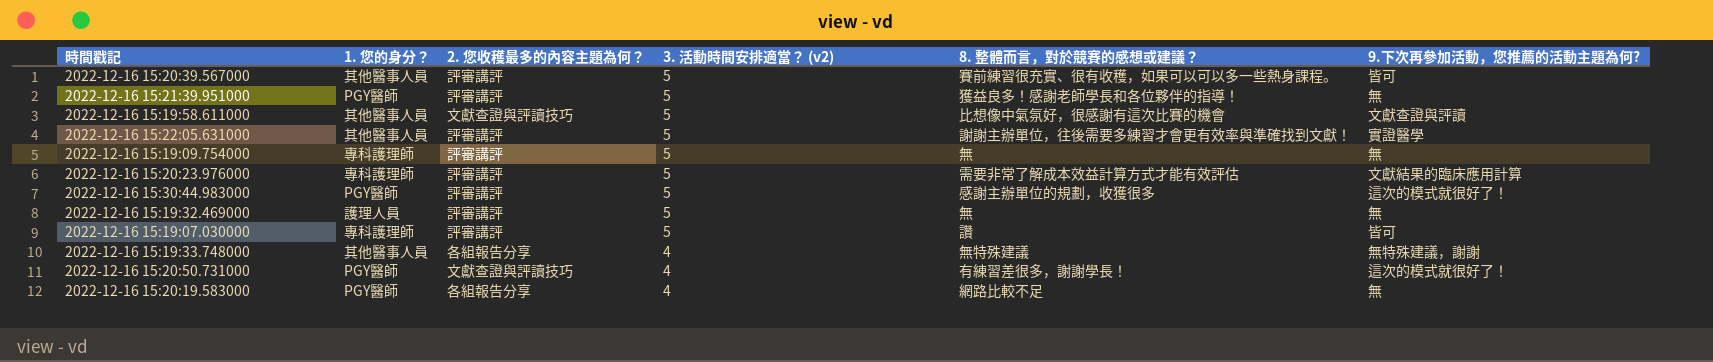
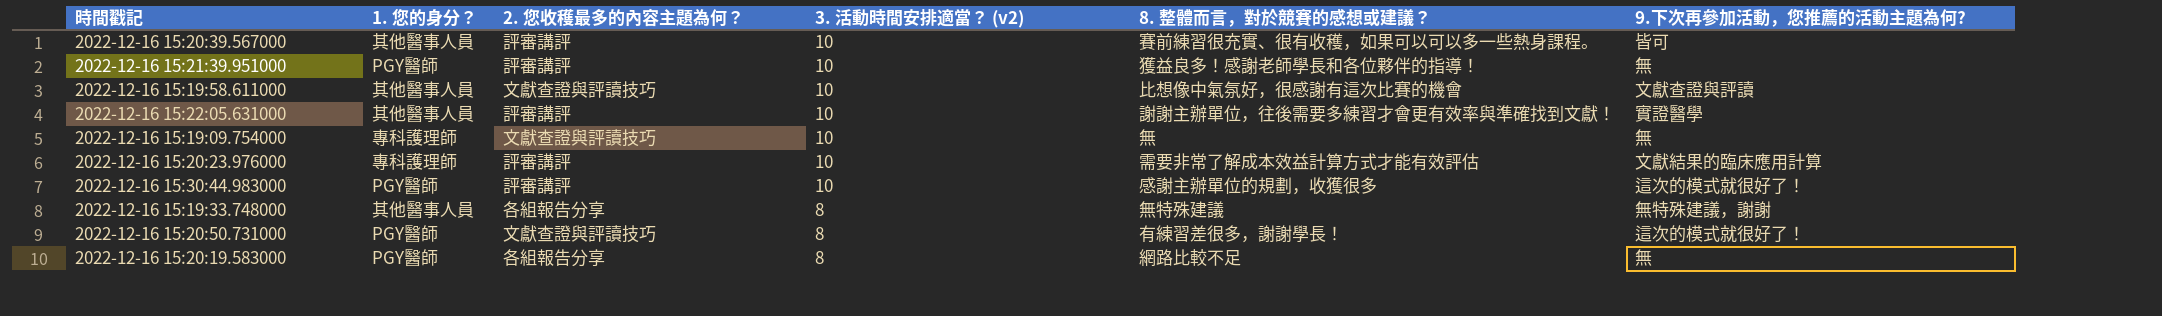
row 2022-12-16 15:19:32.469000: 護理人員 | 評審講評 | 5 | 無 | 無 -> none
row 2022-12-16 15:19:07.030000: 專科護理師 | 評審講評 | 5 | 讚 | 皆可 -> none
2022-12-16 15:20:39.567000 | 3. 活動時間安排適當？ (v2): 5 -> 10
2022-12-16 15:21:39.951000 | 3. 活動時間安排適當？ (v2): 5 -> 10
2022-12-16 15:19:58.611000 | 3. 活動時間安排適當？ (v2): 5 -> 10
2022-12-16 15:22:05.631000 | 3. 活動時間安排適當？ (v2): 5 -> 10
2022-12-16 15:19:09.754000 | 2. 您收穫最多的內容主題為何？: 評審講評 -> 文獻查證與評讀技巧
2022-12-16 15:19:09.754000 | 3. 活動時間安排適當？ (v2): 5 -> 10
2022-12-16 15:20:23.976000 | 3. 活動時間安排適當？ (v2): 5 -> 10
2022-12-16 15:30:44.983000 | 3. 活動時間安排適當？ (v2): 5 -> 10
2022-12-16 15:19:33.748000 | 3. 活動時間安排適當？ (v2): 4 -> 8
2022-12-16 15:20:50.731000 | 3. 活動時間安排適當？ (v2): 4 -> 8
2022-12-16 15:20:19.583000 | 3. 活動時間安排適當？ (v2): 4 -> 8

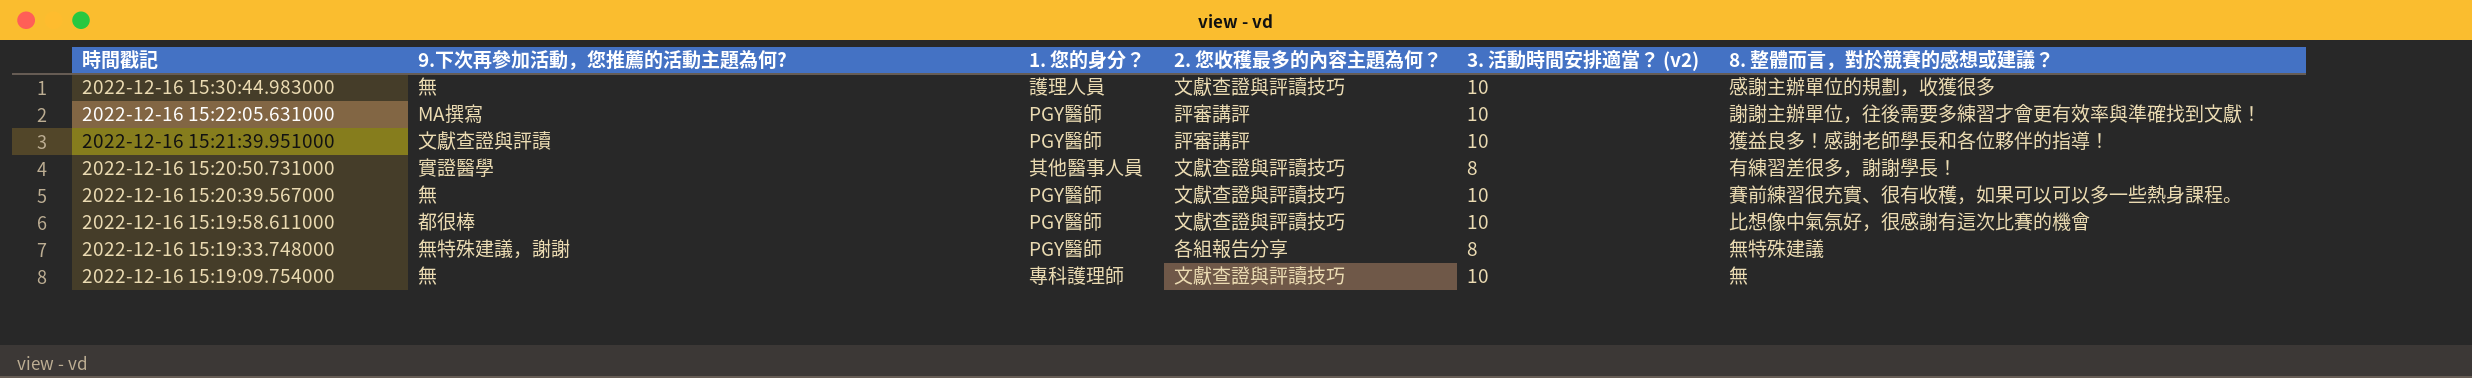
row order: 3. 活動時間安排適當？ (v2) descending -> 時間戳記 descending
column 9.下次再參加活動，您推薦的活動主題為何? | position: 6 -> 2
row 2022-12-16 15:20:23.976000: 專科護理師 | 評審講評 | 10 | 需要非常了解成本效益計算方式才能有效評估 | 文獻結果的臨床應用計算 -> none
row 2022-12-16 15:20:19.583000: PGY醫師 | 各組報告分享 | 8 | 網路比較不足 | 無 -> none
2022-12-16 15:30:44.983000 | 9.下次再參加活動，您推薦的活動主題為何?: 這次的模式就很好了！ -> 無
2022-12-16 15:30:44.983000 | 1. 您的身分？: PGY醫師 -> 護理人員
2022-12-16 15:30:44.983000 | 2. 您收穫最多的內容主題為何？: 評審講評 -> 文獻查證與評讀技巧
2022-12-16 15:22:05.631000 | 9.下次再參加活動，您推薦的活動主題為何?: 實證醫學 -> MA撰寫
2022-12-16 15:22:05.631000 | 1. 您的身分？: 其他醫事人員 -> PGY醫師
2022-12-16 15:21:39.951000 | 9.下次再參加活動，您推薦的活動主題為何?: 無 -> 文獻查證與評讀
2022-12-16 15:20:50.731000 | 9.下次再參加活動，您推薦的活動主題為何?: 這次的模式就很好了！ -> 實證醫學
2022-12-16 15:20:50.731000 | 1. 您的身分？: PGY醫師 -> 其他醫事人員
2022-12-16 15:20:39.567000 | 9.下次再參加活動，您推薦的活動主題為何?: 皆可 -> 無
2022-12-16 15:20:39.567000 | 1. 您的身分？: 其他醫事人員 -> PGY醫師
2022-12-16 15:20:39.567000 | 2. 您收穫最多的內容主題為何？: 評審講評 -> 文獻查證與評讀技巧
2022-12-16 15:19:58.611000 | 9.下次再參加活動，您推薦的活動主題為何?: 文獻查證與評讀 -> 都很棒
2022-12-16 15:19:58.611000 | 1. 您的身分？: 其他醫事人員 -> PGY醫師
2022-12-16 15:19:33.748000 | 1. 您的身分？: 其他醫事人員 -> PGY醫師

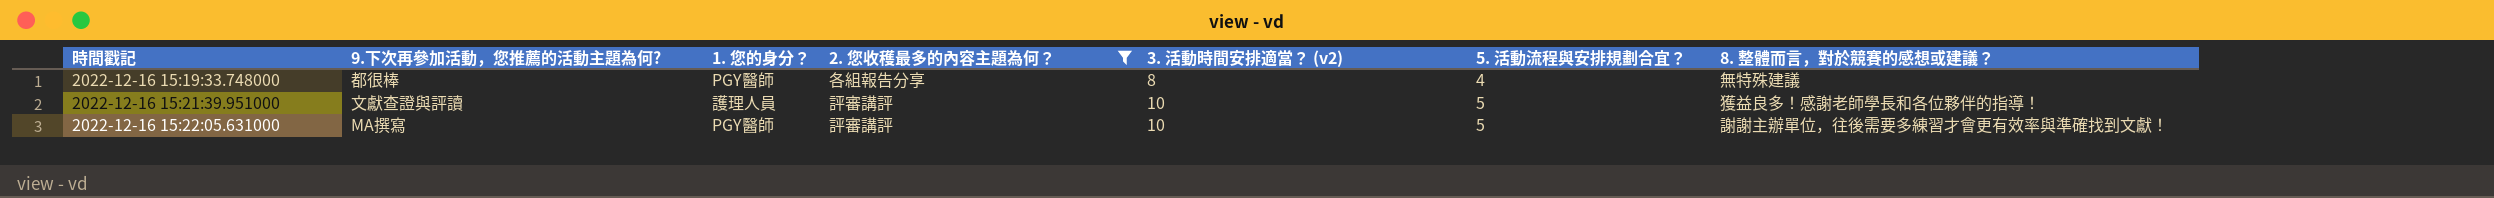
filter: none -> 2. 您收穫最多的內容主題為何？ != 文獻查證與評讀技巧
row order: 時間戳記 descending -> 時間戳記 ascending
column 5. 活動流程與安排規劃合宜？ | position: none -> 6
2022-12-16 15:19:33.748000 | 9.下次再參加活動，您推薦的活動主題為何?: 無特殊建議，謝謝 -> 都很棒
2022-12-16 15:21:39.951000 | 1. 您的身分？: PGY醫師 -> 護理人員

